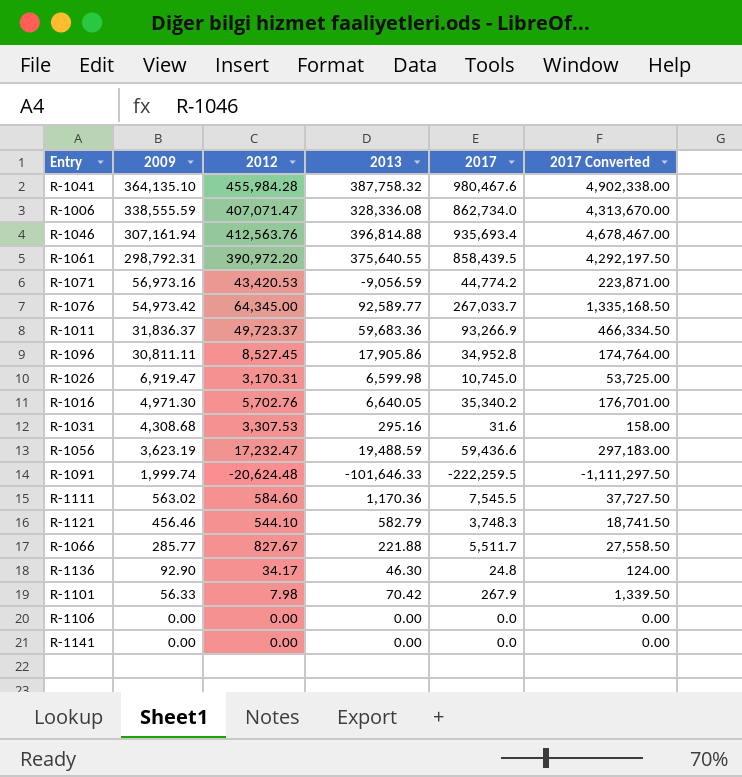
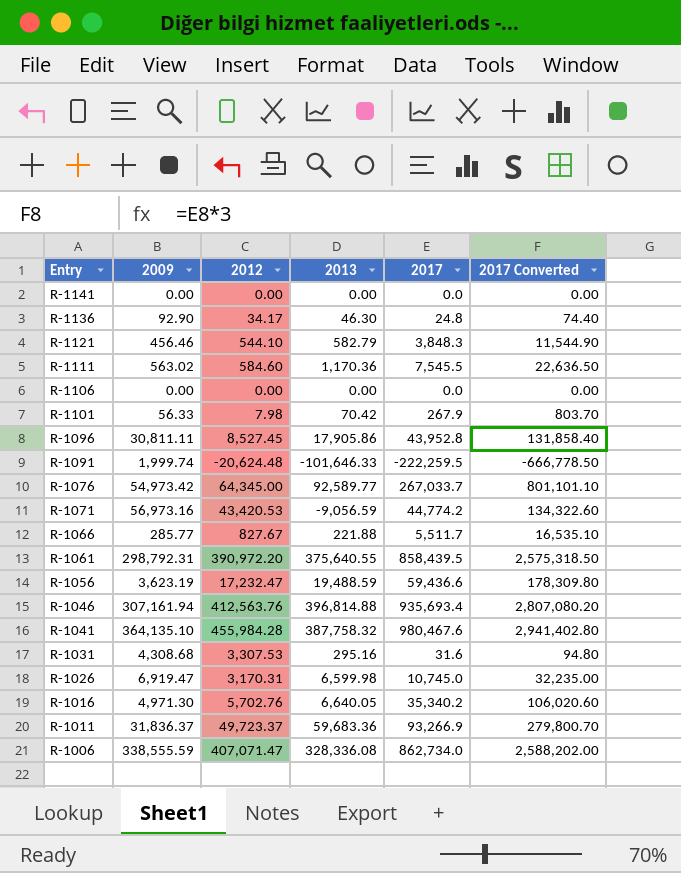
row order: 2009 descending -> Entry descending
column 2017 Converted | formula: [2017] * 5 -> [2017] * 3
R-1121 | 2017: 3,748.3 -> 3,848.3
R-1096 | 2017: 34,952.8 -> 43,952.8

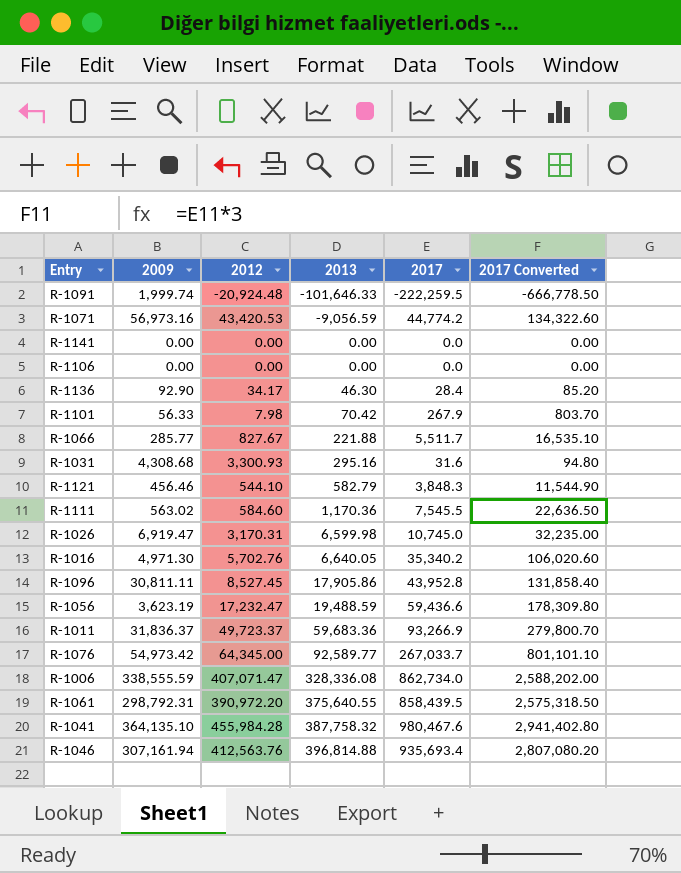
row order: Entry descending -> 2013 ascending
R-1091 | 2012: -20,624.48 -> -20,924.48
R-1136 | 2017: 24.8 -> 28.4
R-1136 | 2017 Converted: 74.40 -> 85.20
R-1031 | 2012: 3,307.53 -> 3,300.93

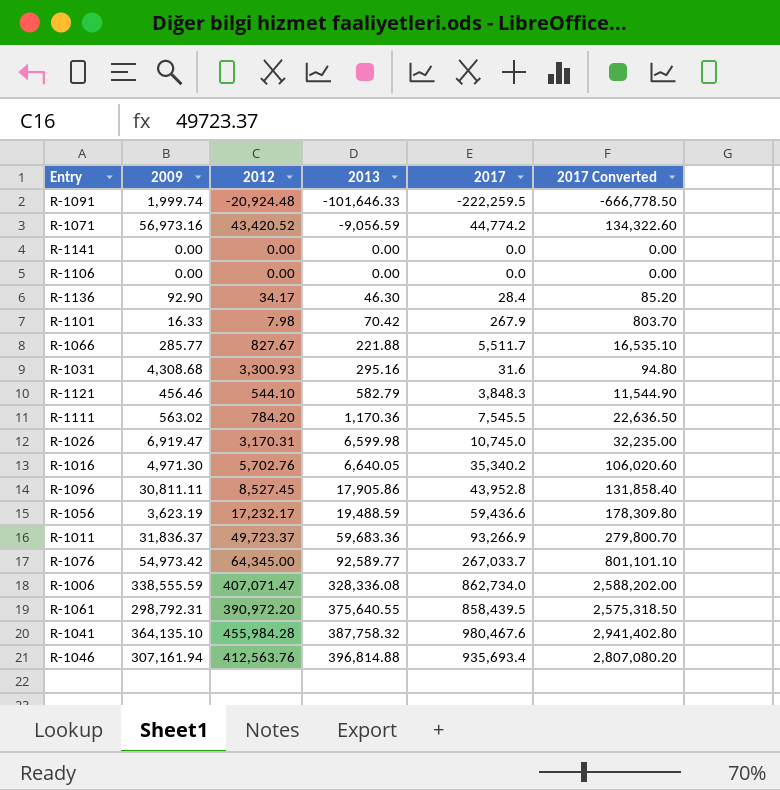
R-1071 | 2012: 43,420.53 -> 43,420.52
R-1101 | 2009: 56.33 -> 16.33
R-1111 | 2012: 584.60 -> 784.20
R-1056 | 2012: 17,232.47 -> 17,232.17

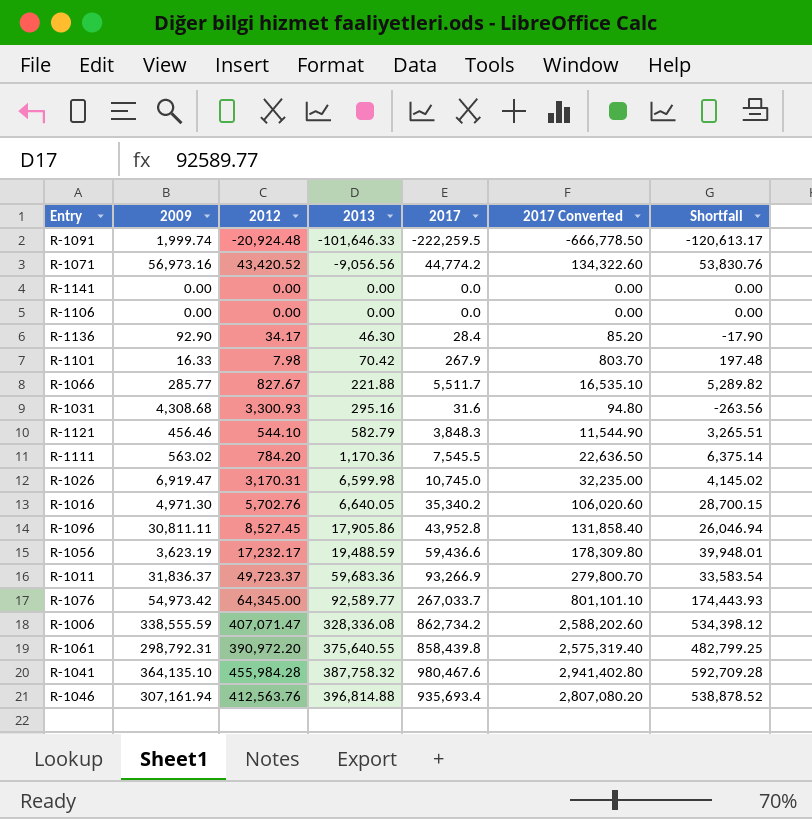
column Shortfall | formula: none -> [2017] - [2013]
R-1071 | 2013: -9,056.59 -> -9,056.56
R-1006 | 2017: 862,734.0 -> 862,734.2
R-1006 | 2017 Converted: 2,588,202.00 -> 2,588,202.60
R-1061 | 2017: 858,439.5 -> 858,439.8
R-1061 | 2017 Converted: 2,575,318.50 -> 2,575,319.40

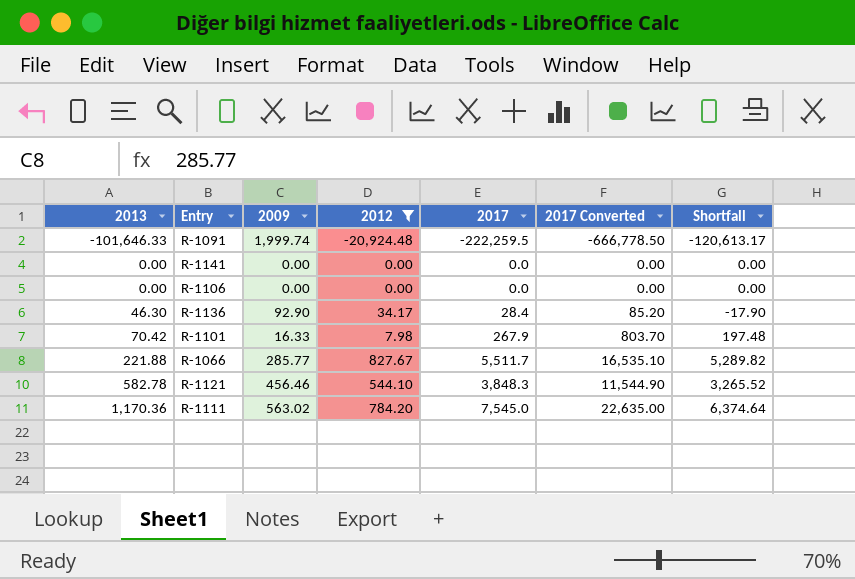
filter: none -> 2012 <= 827.67
column 2013 | position: 4 -> 1
R-1121 | 2013: 582.79 -> 582.78
R-1121 | Shortfall: 3,265.51 -> 3,265.52
R-1111 | 2017: 7,545.5 -> 7,545.0
R-1111 | 2017 Converted: 22,636.50 -> 22,635.00
R-1111 | Shortfall: 6,375.14 -> 6,374.64

